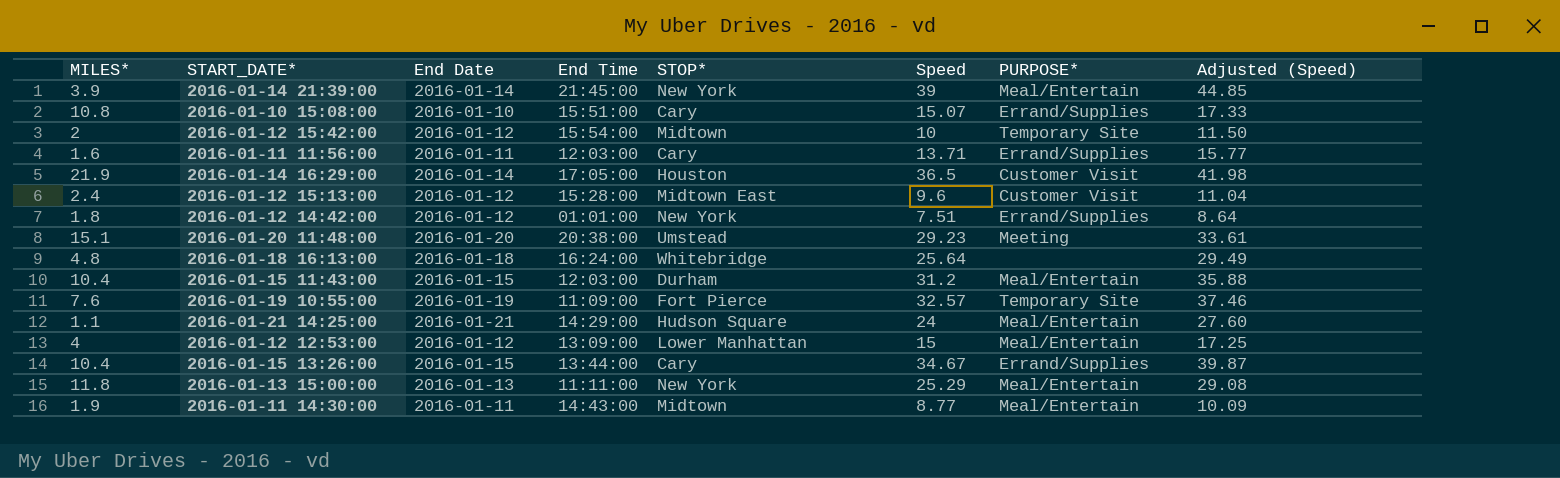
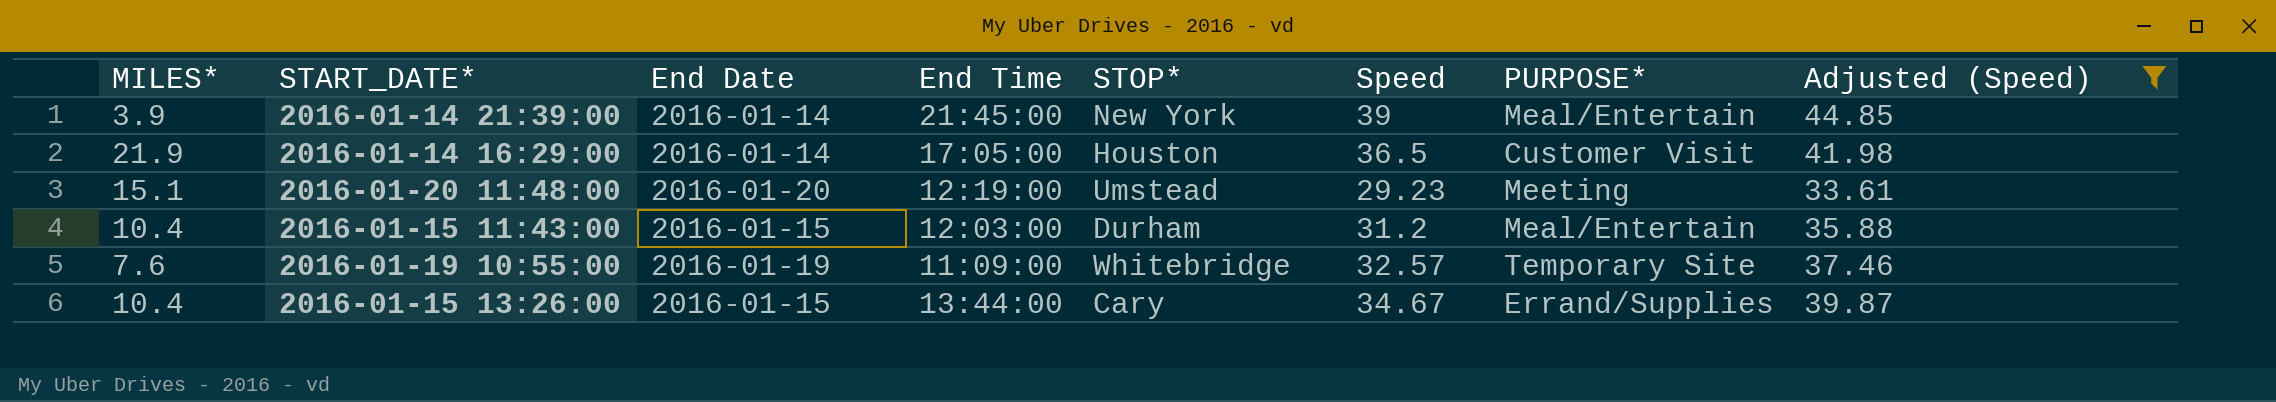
filter: none -> Adjusted (Speed) >= 33.61
2016-01-20 11:48:00 | End Time: 20:38:00 -> 12:19:00
2016-01-19 10:55:00 | STOP*: Fort Pierce -> Whitebridge

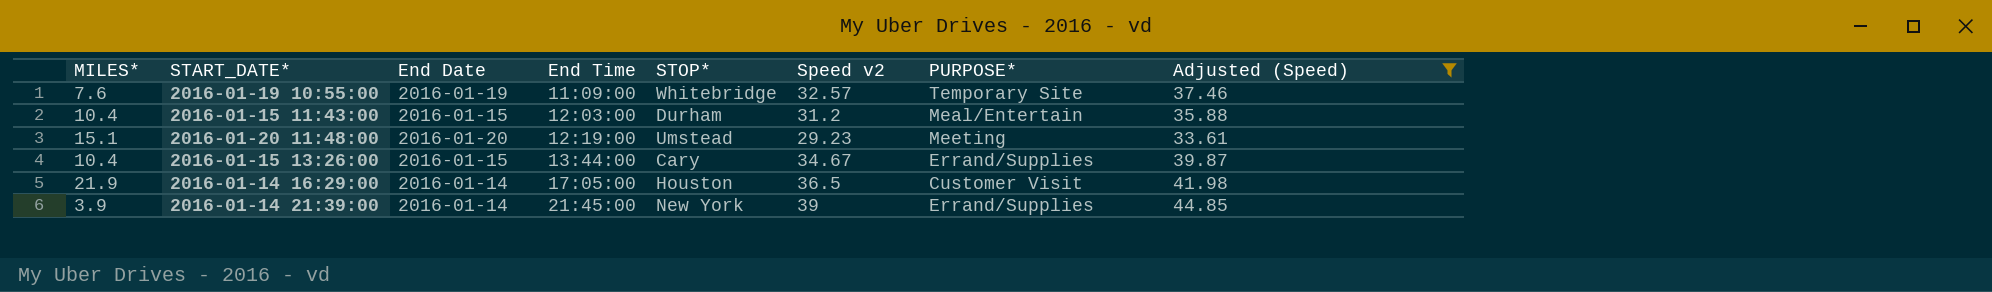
row order: none -> End Time ascending
column name: Speed -> Speed v2
2016-01-14 21:39:00 | PURPOSE*: Meal/Entertain -> Errand/Supplies

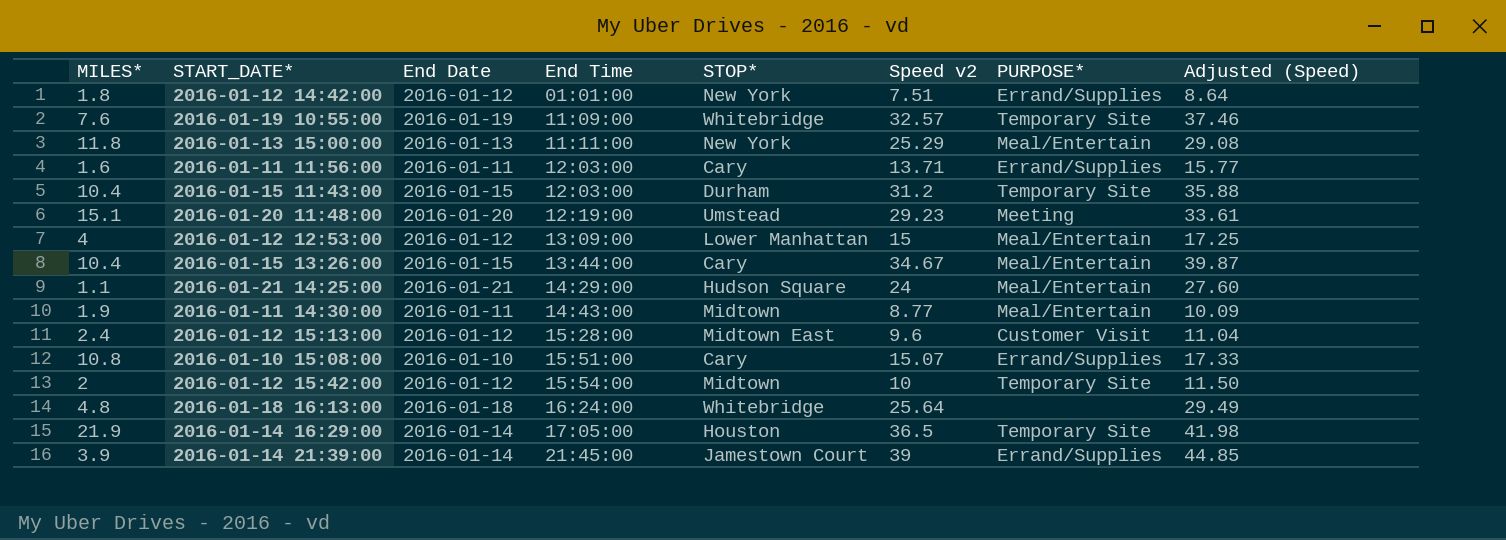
filter: Adjusted (Speed) >= 33.61 -> none
2016-01-15 11:43:00 | PURPOSE*: Meal/Entertain -> Temporary Site
2016-01-15 13:26:00 | PURPOSE*: Errand/Supplies -> Meal/Entertain
2016-01-14 16:29:00 | PURPOSE*: Customer Visit -> Temporary Site
2016-01-14 21:39:00 | STOP*: New York -> Jamestown Court

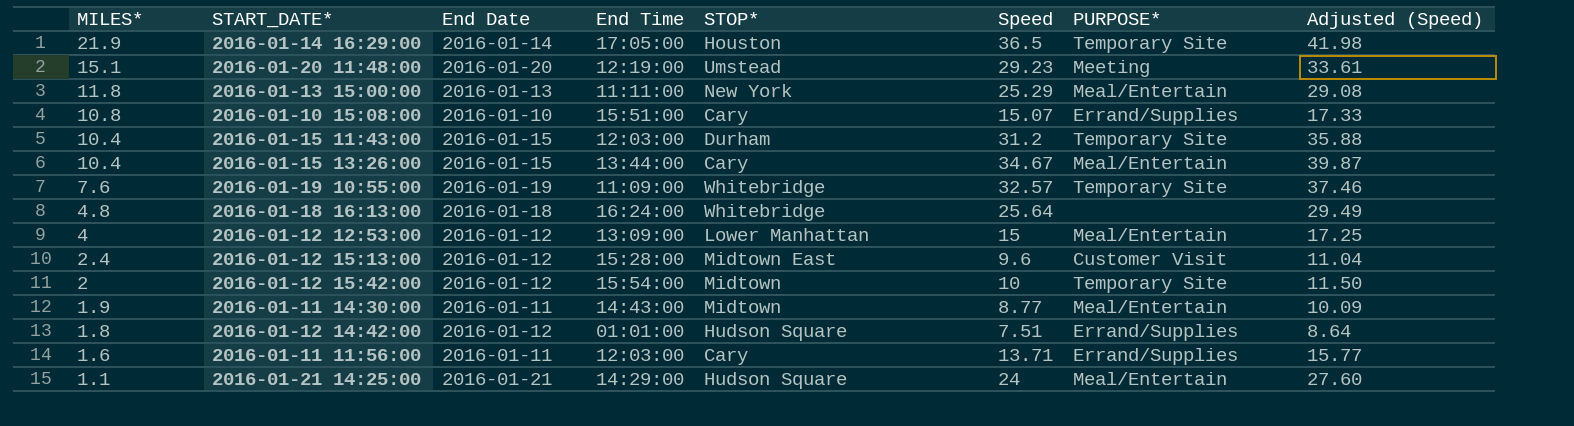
row order: End Time ascending -> MILES* descending
column name: Speed v2 -> Speed
row 2016-01-14 21:39:00: 3.9 | 2016-01-14 | 21:45:00 | Jamestown Court | 39 | Errand/Supplies | 44.85 -> none
2016-01-12 14:42:00 | STOP*: New York -> Hudson Square

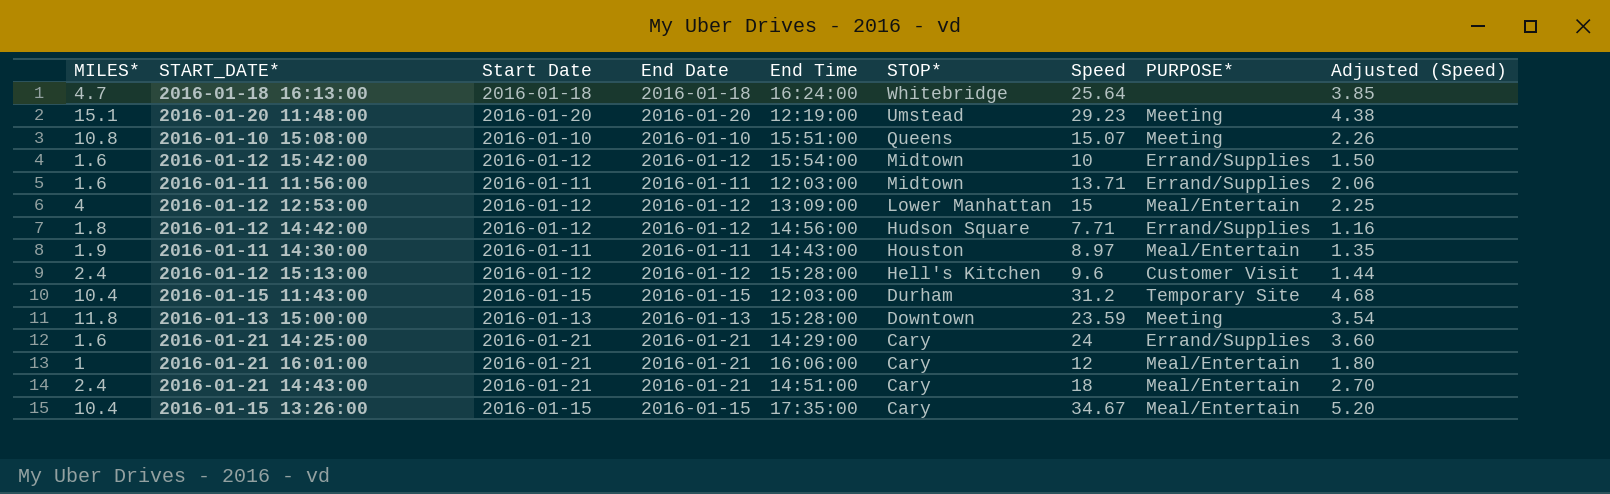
row order: MILES* descending -> STOP* descending
column Start Date | position: none -> 3
column Adjusted (Speed) | formula: [Speed] * 1.15 -> [Speed] * 0.15
row 2016-01-14 16:29:00: 21.9 | 2016-01-14 | 17:05:00 | Houston | 36.5 | Temporary Site | 41.98 -> none
row 2016-01-19 10:55:00: 7.6 | 2016-01-19 | 11:09:00 | Whitebridge | 32.57 | Temporary Site | 37.46 -> none
2016-01-18 16:13:00 | MILES*: 4.8 -> 4.7
2016-01-10 15:08:00 | STOP*: Cary -> Queens
2016-01-10 15:08:00 | PURPOSE*: Errand/Supplies -> Meeting
2016-01-12 15:42:00 | MILES*: 2 -> 1.6
2016-01-12 15:42:00 | PURPOSE*: Temporary Site -> Errand/Supplies
2016-01-11 11:56:00 | STOP*: Cary -> Midtown
2016-01-12 14:42:00 | End Time: 01:01:00 -> 14:56:00
2016-01-12 14:42:00 | Speed: 7.51 -> 7.71
2016-01-11 14:30:00 | STOP*: Midtown -> Houston
2016-01-11 14:30:00 | Speed: 8.77 -> 8.97
2016-01-12 15:13:00 | STOP*: Midtown East -> Hell's Kitchen
2016-01-13 15:00:00 | End Time: 11:11:00 -> 15:28:00
2016-01-13 15:00:00 | STOP*: New York -> Downtown
2016-01-13 15:00:00 | Speed: 25.29 -> 23.59
2016-01-13 15:00:00 | PURPOSE*: Meal/Entertain -> Meeting
2016-01-21 14:25:00 | MILES*: 1.1 -> 1.6
2016-01-21 14:25:00 | STOP*: Hudson Square -> Cary
2016-01-21 14:25:00 | PURPOSE*: Meal/Entertain -> Errand/Supplies
row 2016-01-21 16:01:00: none -> 1 | 2016-01-21 | 2016-01-21 | 16:06:00 | Cary | 12 | Meal/Entertain | 1.80
row 2016-01-21 14:43:00: none -> 2.4 | 2016-01-21 | 2016-01-21 | 14:51:00 | Cary | 18 | Meal/Entertain | 2.70
2016-01-15 13:26:00 | End Time: 13:44:00 -> 17:35:00

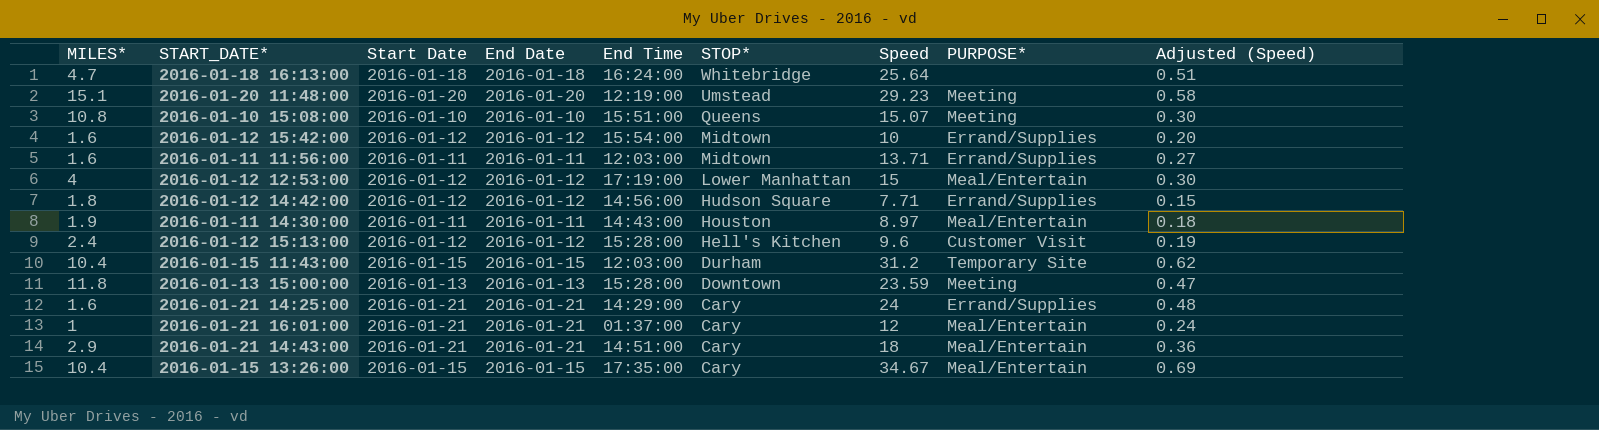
column Adjusted (Speed) | formula: [Speed] * 0.15 -> [Speed] * 0.02
2016-01-12 12:53:00 | End Time: 13:09:00 -> 17:19:00
2016-01-21 16:01:00 | End Time: 16:06:00 -> 01:37:00
2016-01-21 14:43:00 | MILES*: 2.4 -> 2.9

